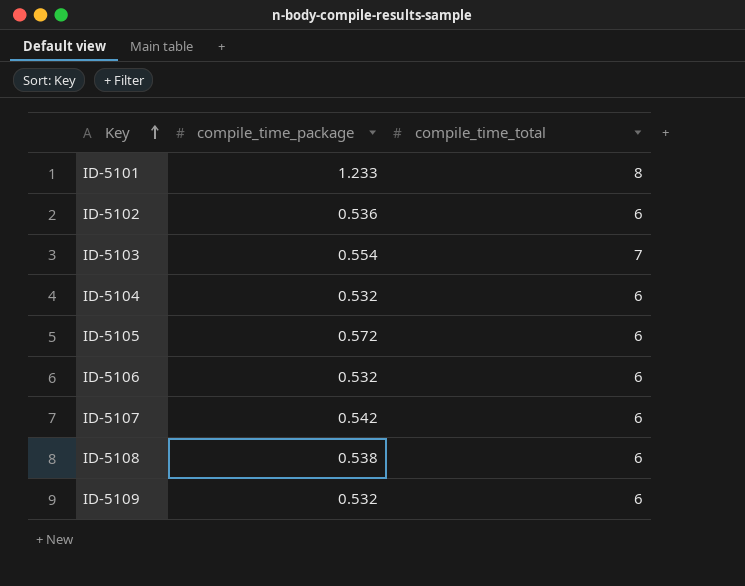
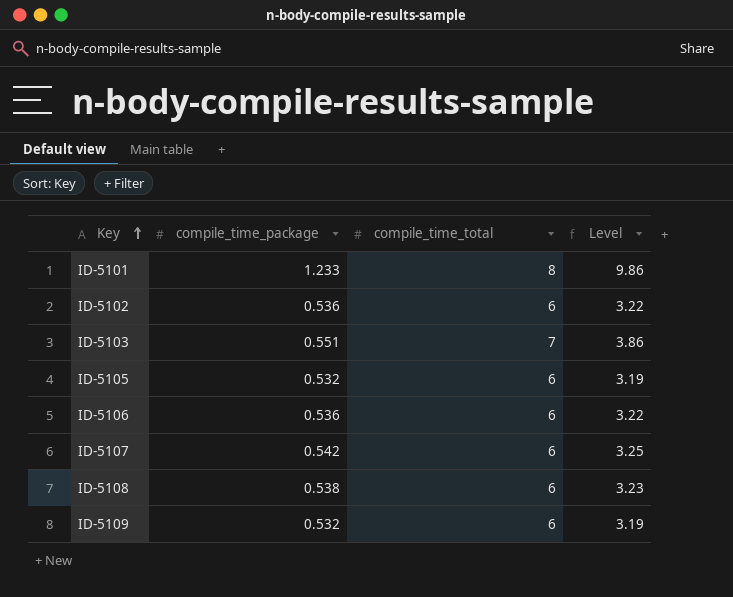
column Level | formula: none -> [compile_time_package] * [compile_time_total]
row ID-5104: 0.532 | 6 -> none
ID-5103 | compile_time_package: 0.554 -> 0.551
ID-5105 | compile_time_package: 0.572 -> 0.532
ID-5106 | compile_time_package: 0.532 -> 0.536

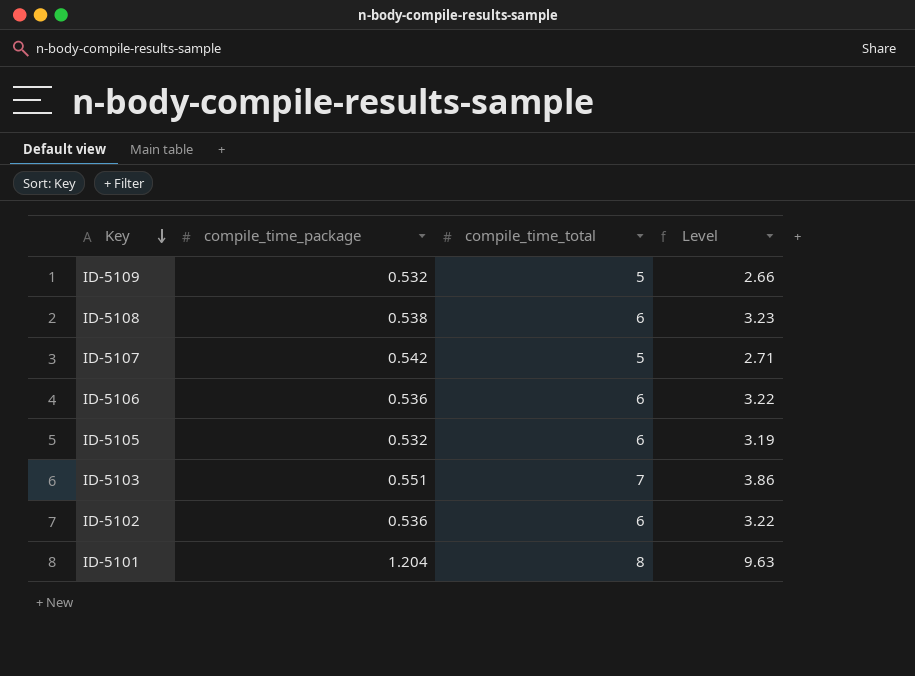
row order: Key ascending -> Key descending
ID-5109 | compile_time_total: 6 -> 5
ID-5109 | Level: 3.19 -> 2.66
ID-5107 | compile_time_total: 6 -> 5
ID-5107 | Level: 3.25 -> 2.71
ID-5101 | compile_time_package: 1.233 -> 1.204
ID-5101 | Level: 9.86 -> 9.63

